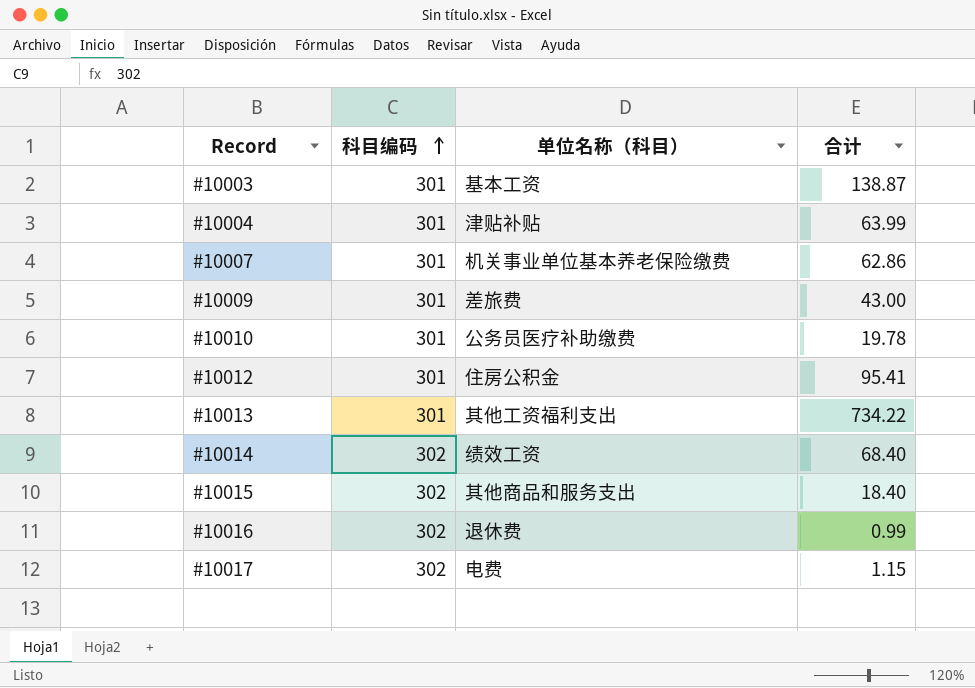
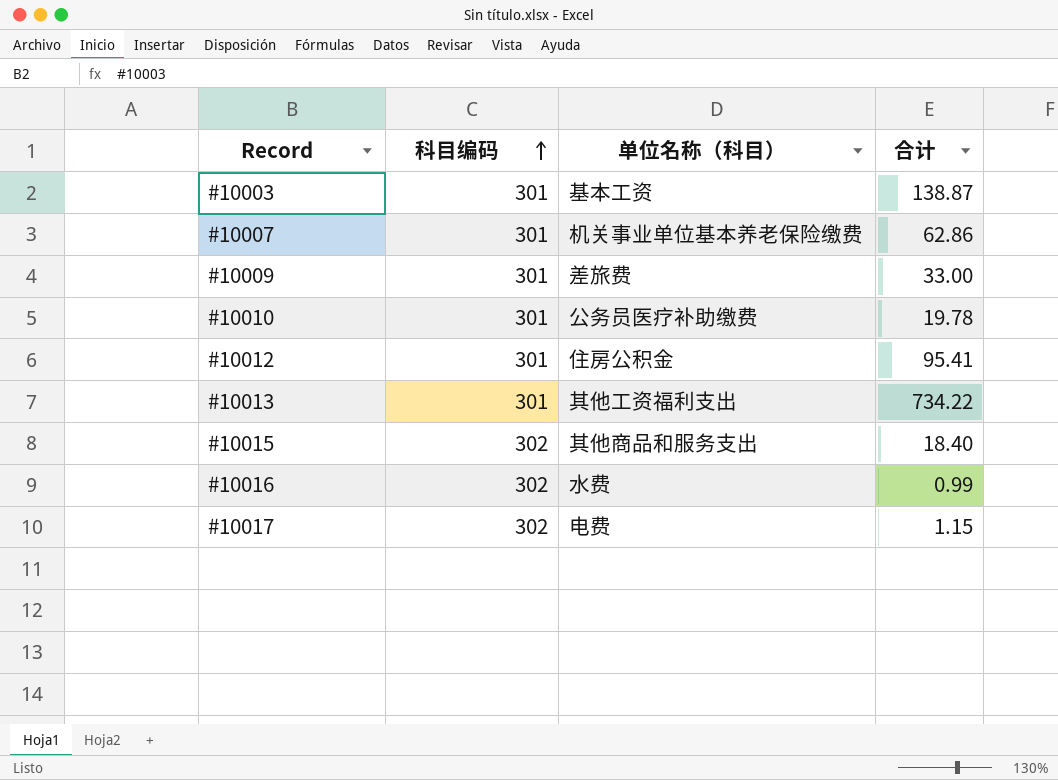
row #10004: 301 | 津贴补贴 | 63.99 -> none
row #10014: 302 | 绩效工资 | 68.40 -> none
#10009 | 合计: 43.00 -> 33.00
#10016 | 单位名称（科目）: 退休费 -> 水费

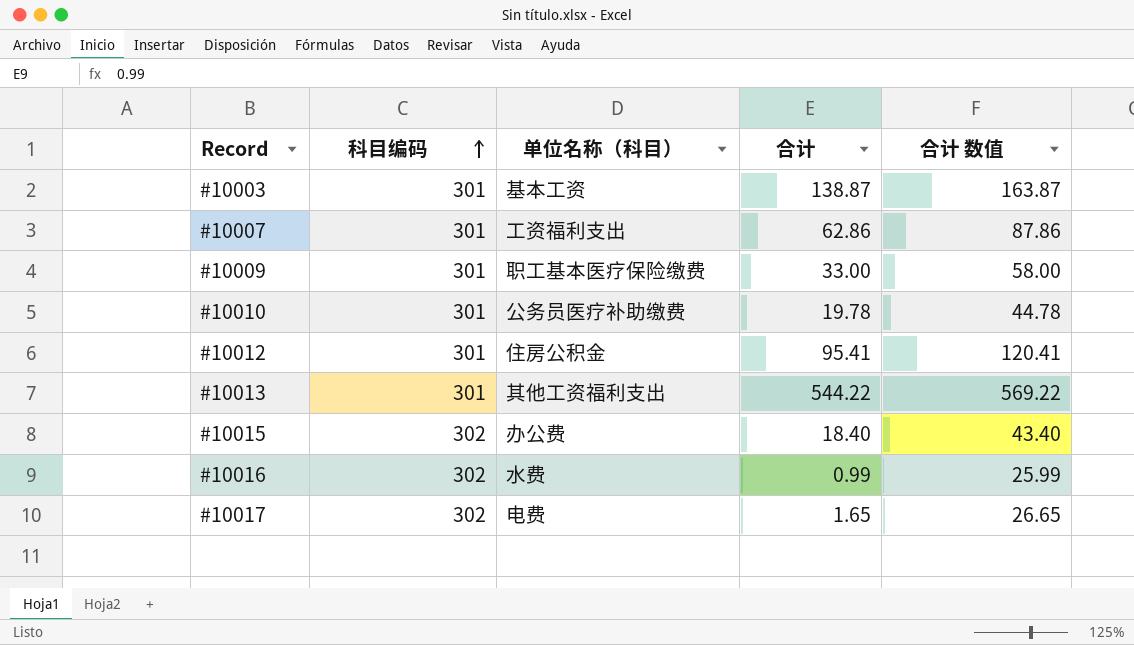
column 合计 数值 | formula: none -> [合计] + 25
#10007 | 单位名称（科目）: 机关事业单位基本养老保险缴费 -> 工资福利支出
#10009 | 单位名称（科目）: 差旅费 -> 职工基本医疗保险缴费
#10013 | 合计: 734.22 -> 544.22
#10015 | 单位名称（科目）: 其他商品和服务支出 -> 办公费
#10017 | 合计: 1.15 -> 1.65

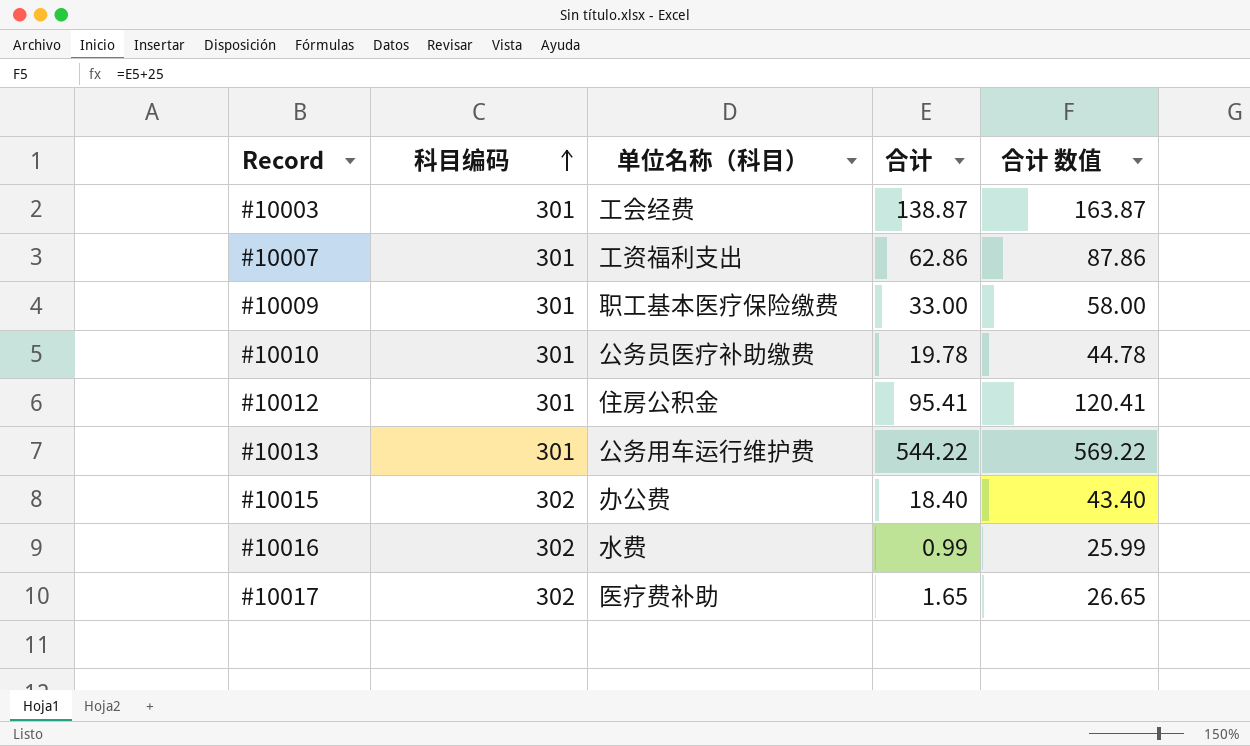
#10003 | 单位名称（科目）: 基本工资 -> 工会经费
#10013 | 单位名称（科目）: 其他工资福利支出 -> 公务用车运行维护费
#10017 | 单位名称（科目）: 电费 -> 医疗费补助

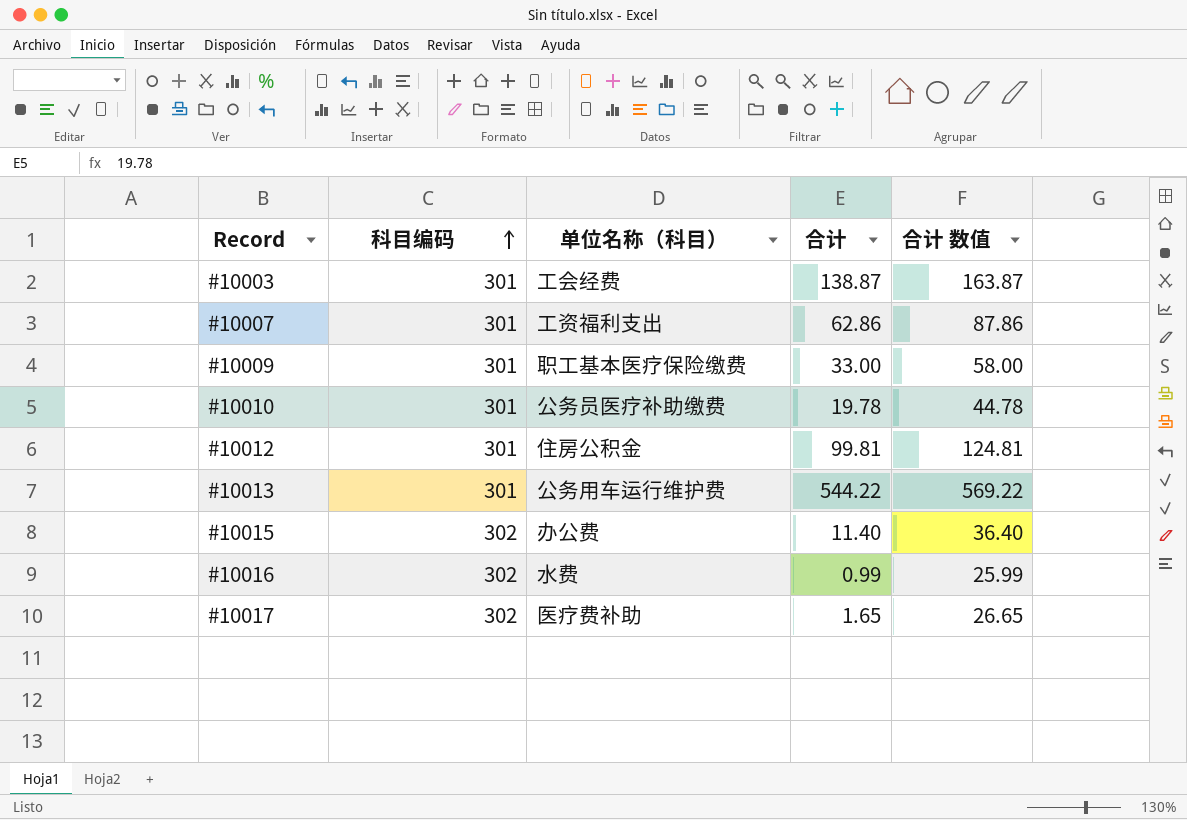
#10012 | 合计: 95.41 -> 99.81
#10012 | 合计 数值: 120.41 -> 124.81
#10015 | 合计: 18.40 -> 11.40
#10015 | 合计 数值: 43.40 -> 36.40

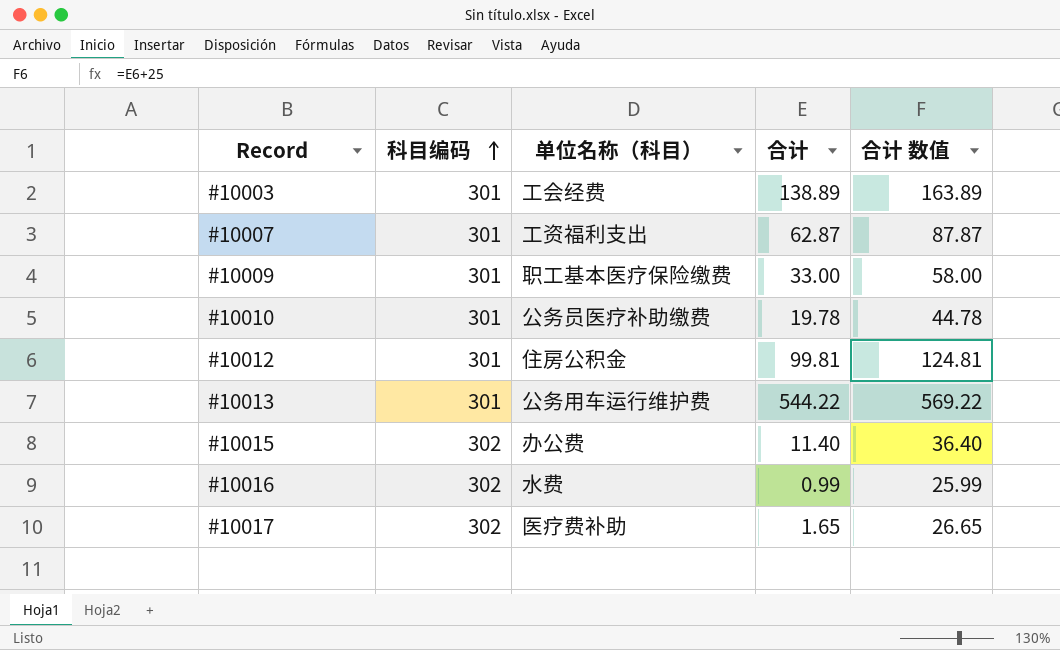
#10003 | 合计: 138.87 -> 138.89
#10003 | 合计 数值: 163.87 -> 163.89
#10007 | 合计: 62.86 -> 62.87
#10007 | 合计 数值: 87.86 -> 87.87

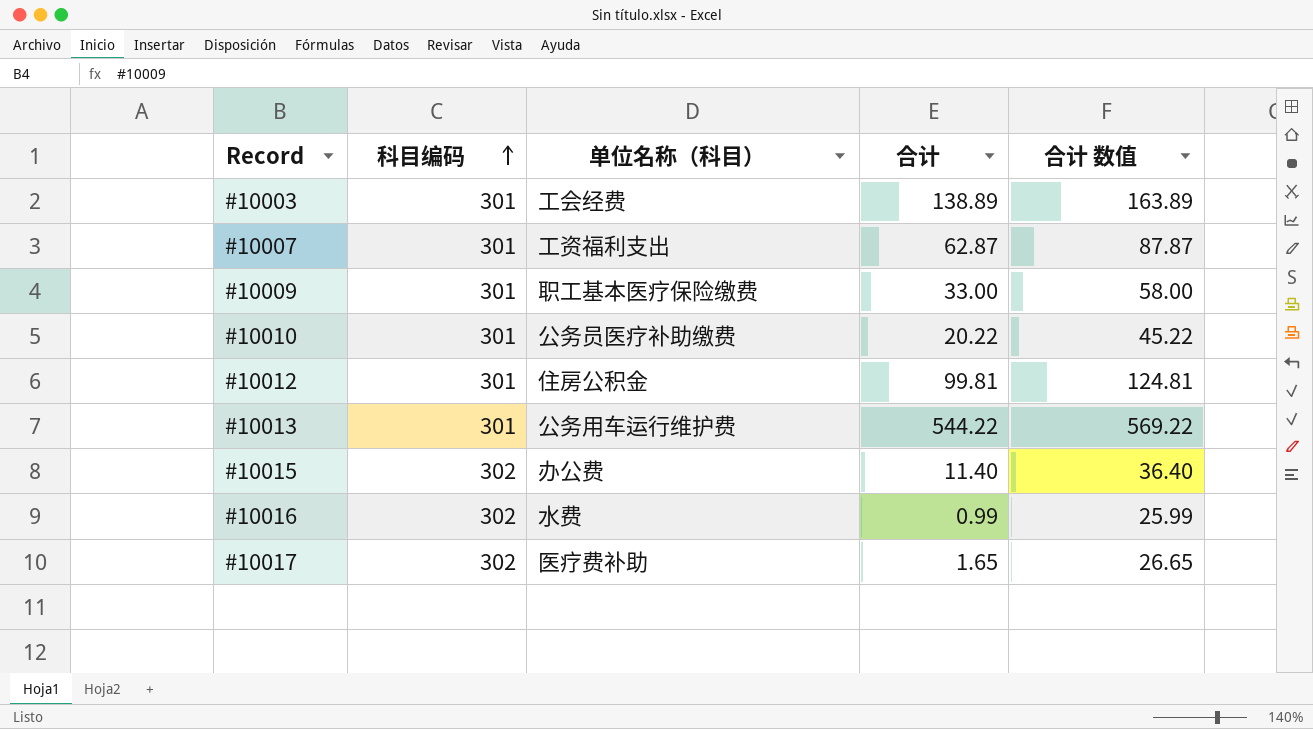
#10010 | 合计: 19.78 -> 20.22
#10010 | 合计 数值: 44.78 -> 45.22

